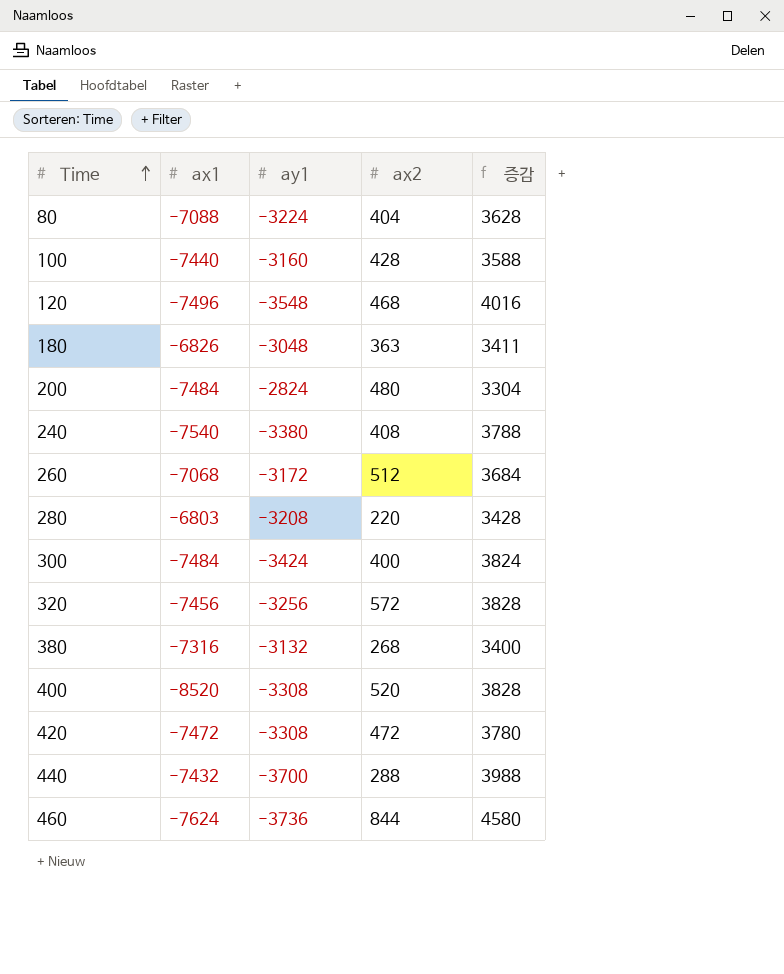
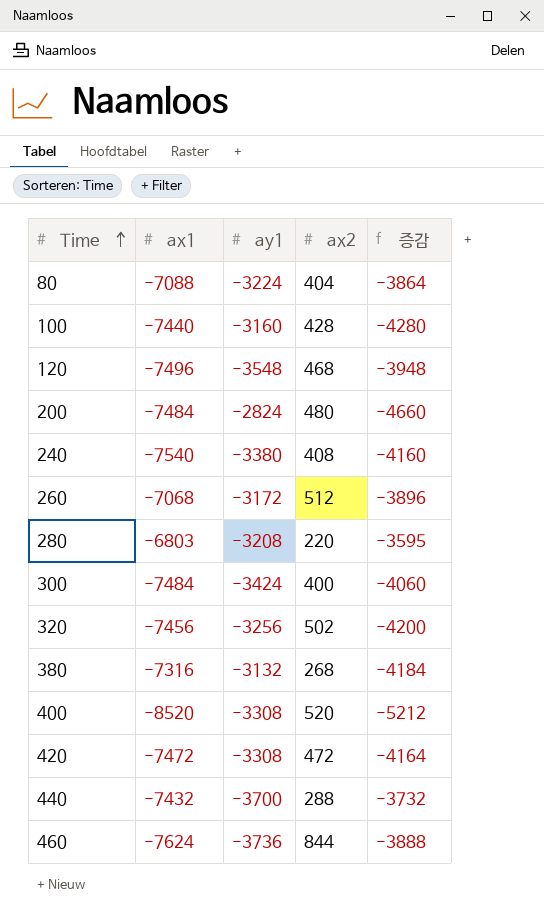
column 증감 | formula: [ax2] - [ay1] -> [ax1] - [ay1]
row 180: -6826 | -3048 | 363 | 3411 -> none
320 | ax2: 572 -> 502

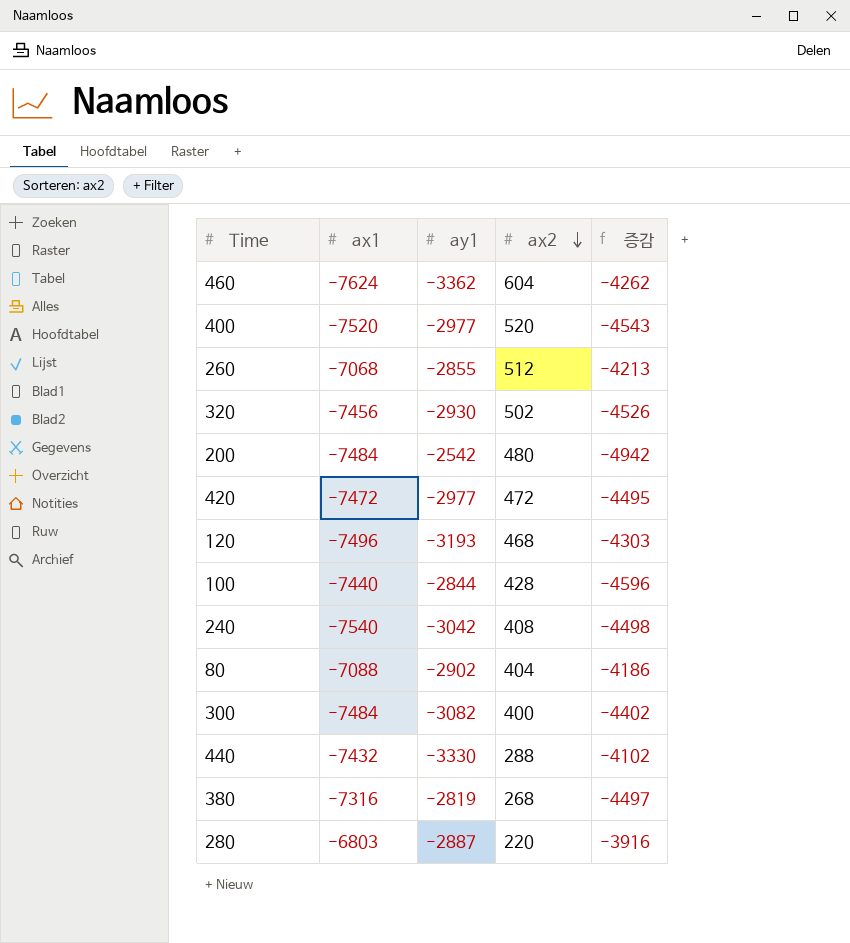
row order: Time ascending -> ax2 descending
460 | ay1: -3736 -> -3362
460 | ax2: 844 -> 604
460 | 증감: -3888 -> -4262
400 | ax1: -8520 -> -7520
400 | ay1: -3308 -> -2977
400 | 증감: -5212 -> -4543
260 | ay1: -3172 -> -2855
260 | 증감: -3896 -> -4213
320 | ay1: -3256 -> -2930
320 | 증감: -4200 -> -4526
200 | ay1: -2824 -> -2542
200 | 증감: -4660 -> -4942
420 | ay1: -3308 -> -2977
420 | 증감: -4164 -> -4495
120 | ay1: -3548 -> -3193
120 | 증감: -3948 -> -4303
100 | ay1: -3160 -> -2844
100 | 증감: -4280 -> -4596
240 | ay1: -3380 -> -3042
240 | 증감: -4160 -> -4498
80 | ay1: -3224 -> -2902
80 | 증감: -3864 -> -4186
300 | ay1: -3424 -> -3082
300 | 증감: -4060 -> -4402
440 | ay1: -3700 -> -3330
440 | 증감: -3732 -> -4102
380 | ay1: -3132 -> -2819
380 | 증감: -4184 -> -4497
280 | ay1: -3208 -> -2887
280 | 증감: -3595 -> -3916

